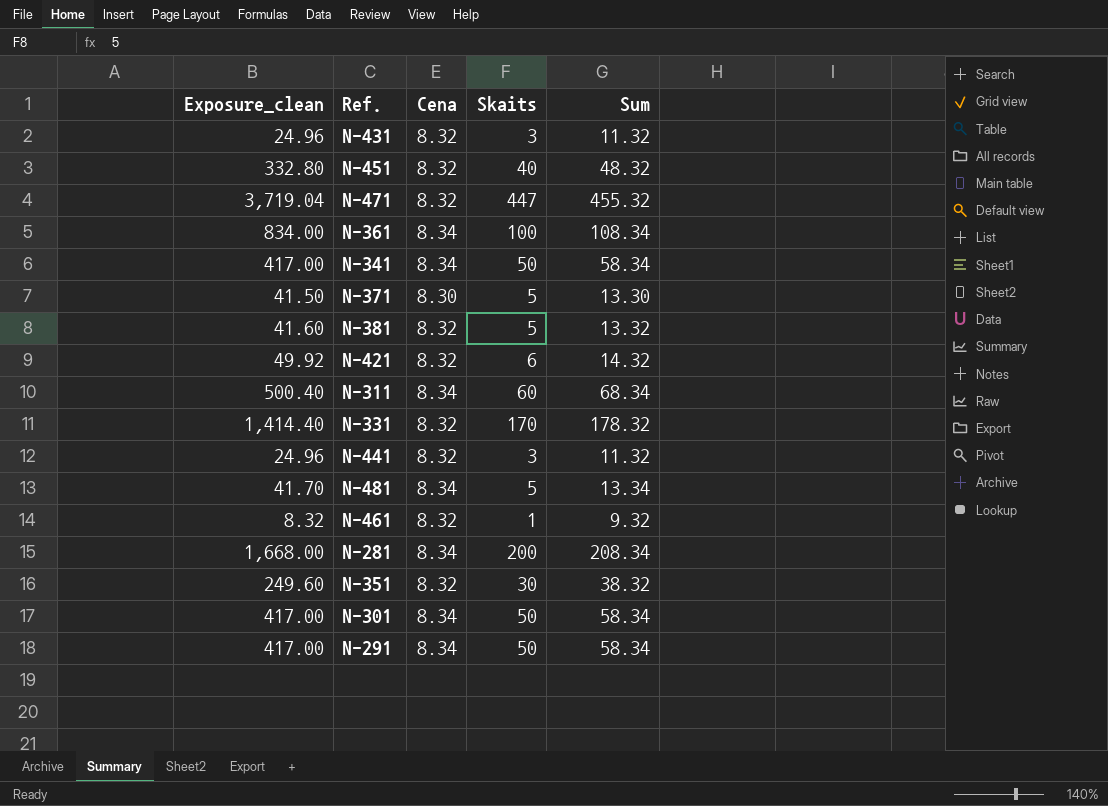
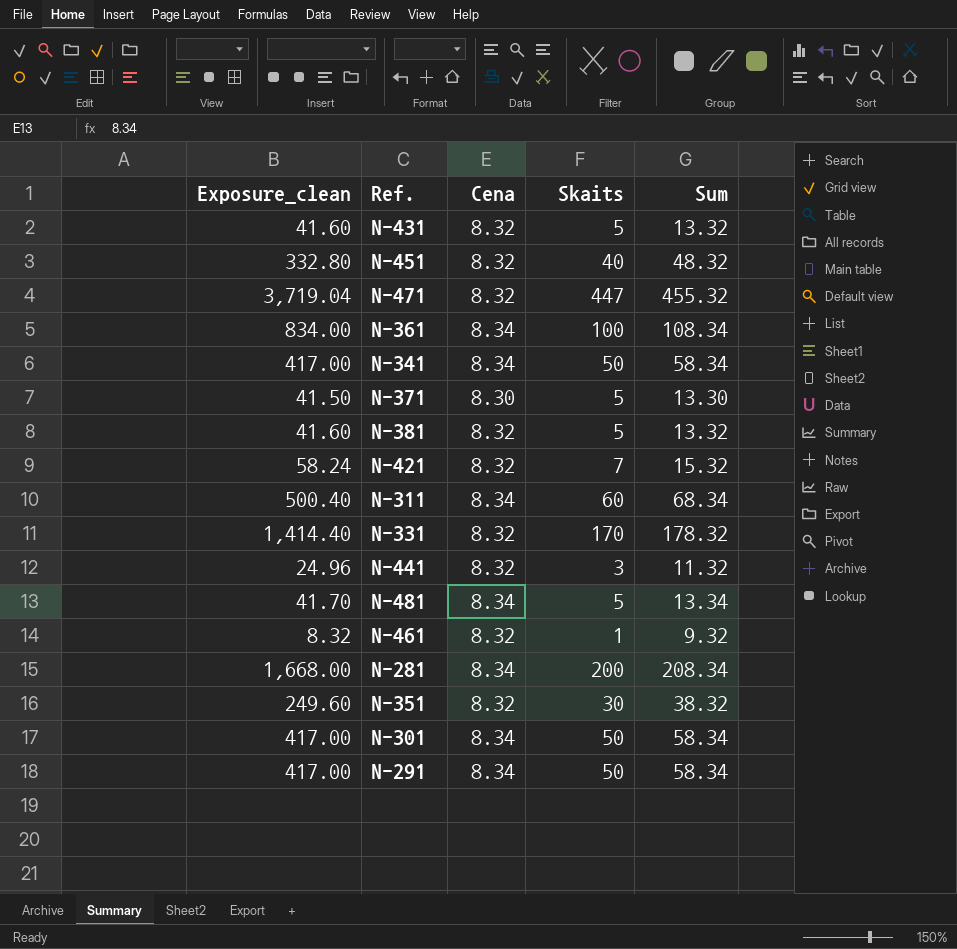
N-431 | Exposure_clean: 24.96 -> 41.60
N-431 | Skaits: 3 -> 5
N-431 | Sum: 11.32 -> 13.32
N-421 | Exposure_clean: 49.92 -> 58.24
N-421 | Skaits: 6 -> 7
N-421 | Sum: 14.32 -> 15.32

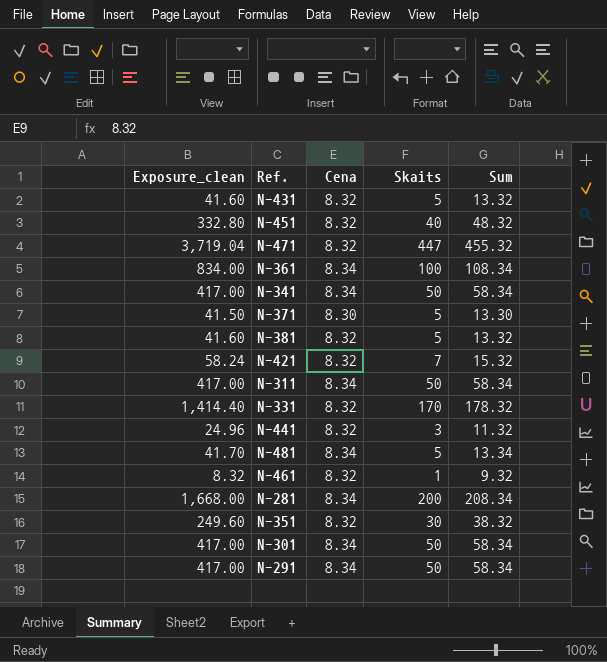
N-311 | Exposure_clean: 500.40 -> 417.00
N-311 | Skaits: 60 -> 50
N-311 | Sum: 68.34 -> 58.34

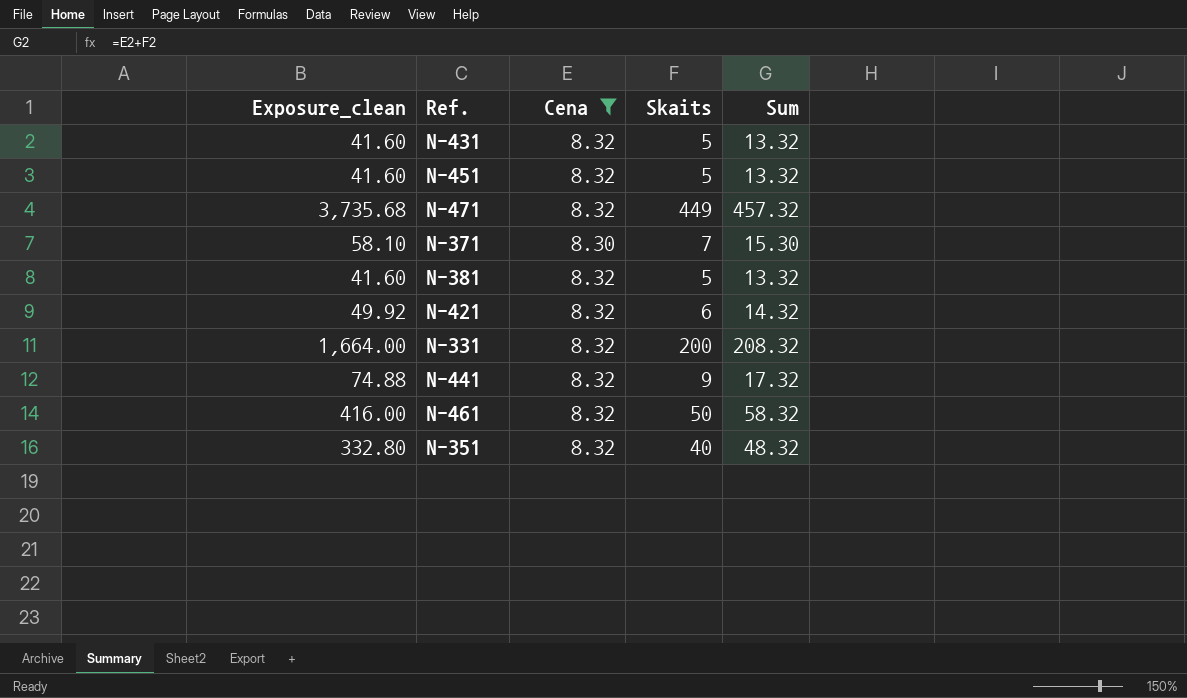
filter: none -> Cena != 8.34
N-451 | Exposure_clean: 332.80 -> 41.60
N-451 | Skaits: 40 -> 5
N-451 | Sum: 48.32 -> 13.32
N-471 | Exposure_clean: 3,719.04 -> 3,735.68
N-471 | Skaits: 447 -> 449
N-471 | Sum: 455.32 -> 457.32
N-371 | Exposure_clean: 41.50 -> 58.10
N-371 | Skaits: 5 -> 7
N-371 | Sum: 13.30 -> 15.30
N-421 | Exposure_clean: 58.24 -> 49.92
N-421 | Skaits: 7 -> 6
N-421 | Sum: 15.32 -> 14.32
N-331 | Exposure_clean: 1,414.40 -> 1,664.00
N-331 | Skaits: 170 -> 200
N-331 | Sum: 178.32 -> 208.32
N-441 | Exposure_clean: 24.96 -> 74.88
N-441 | Skaits: 3 -> 9
N-441 | Sum: 11.32 -> 17.32
N-461 | Exposure_clean: 8.32 -> 416.00
N-461 | Skaits: 1 -> 50
N-461 | Sum: 9.32 -> 58.32
N-351 | Exposure_clean: 249.60 -> 332.80
N-351 | Skaits: 30 -> 40
N-351 | Sum: 38.32 -> 48.32

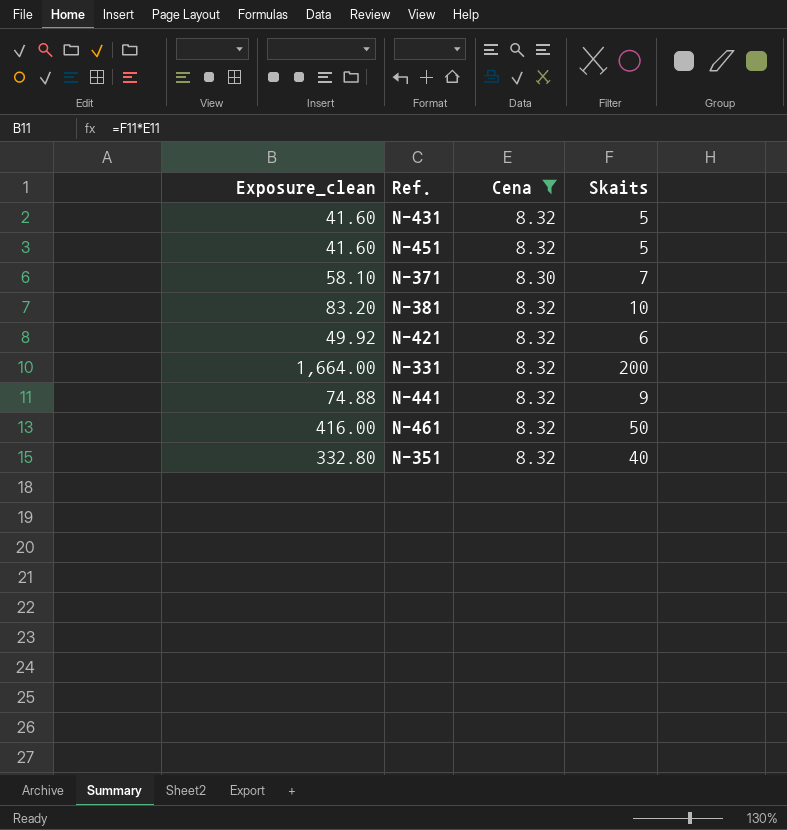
column Sum | formula: [Cena] + [Skaits] -> none
row N-471: 3,735.68 | 8.32 | 449 | 457.32 -> none
N-381 | Exposure_clean: 41.60 -> 83.20
N-381 | Skaits: 5 -> 10

